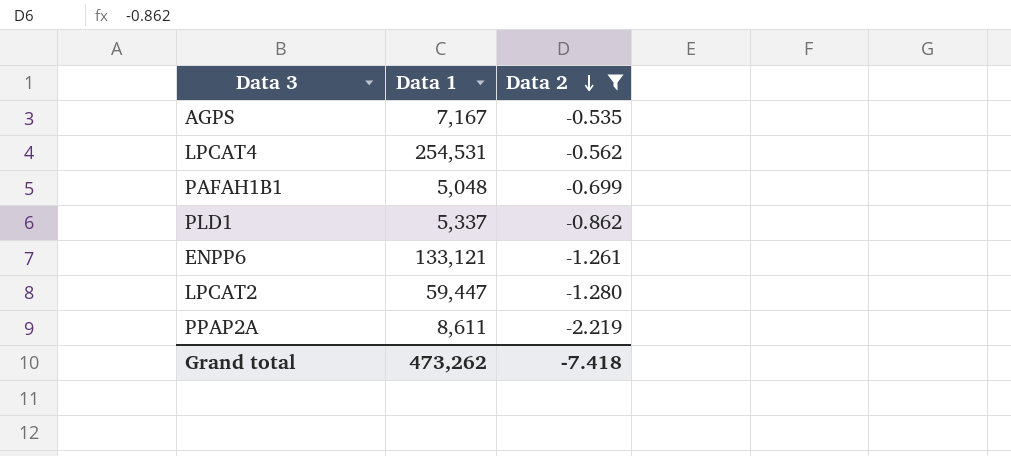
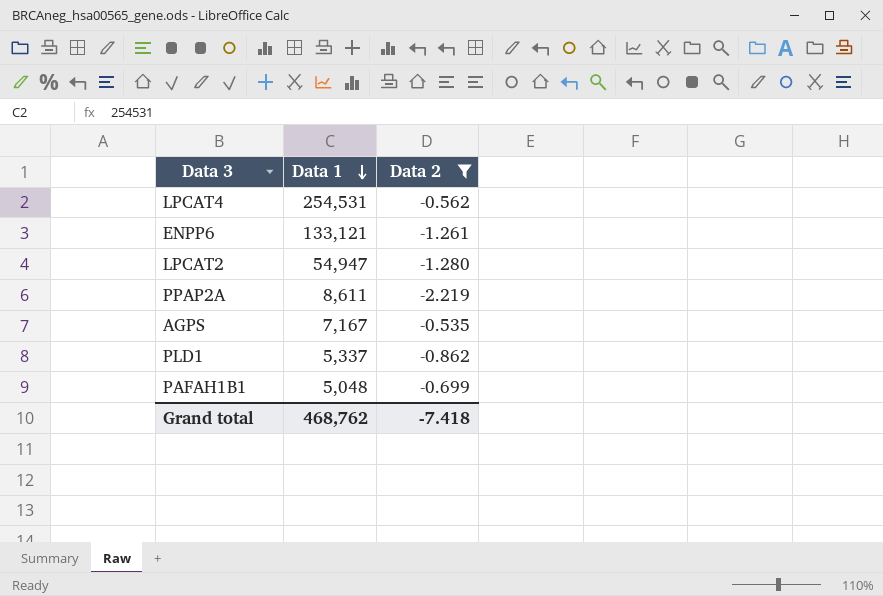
row order: Data 2 descending -> Data 1 descending
LPCAT2 | Data 1: 59,447 -> 54,947
Grand total | Data 1: 473,262 -> 468,762

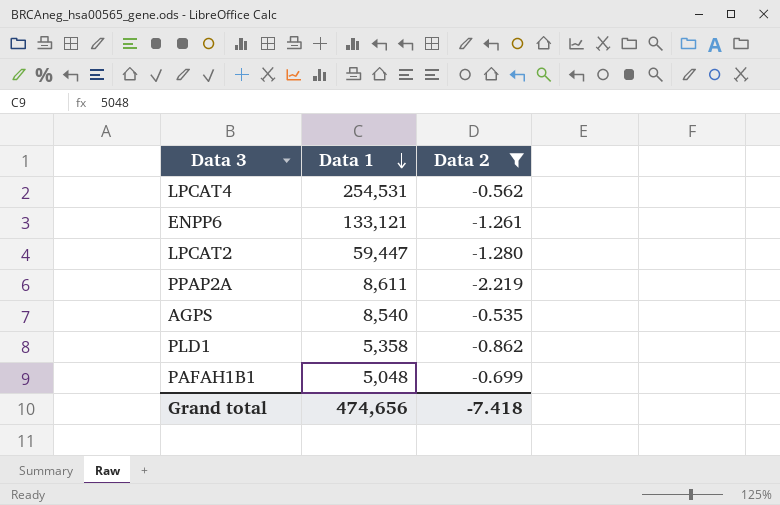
LPCAT2 | Data 1: 54,947 -> 59,447
AGPS | Data 1: 7,167 -> 8,540
PLD1 | Data 1: 5,337 -> 5,358
Grand total | Data 1: 468,762 -> 474,656

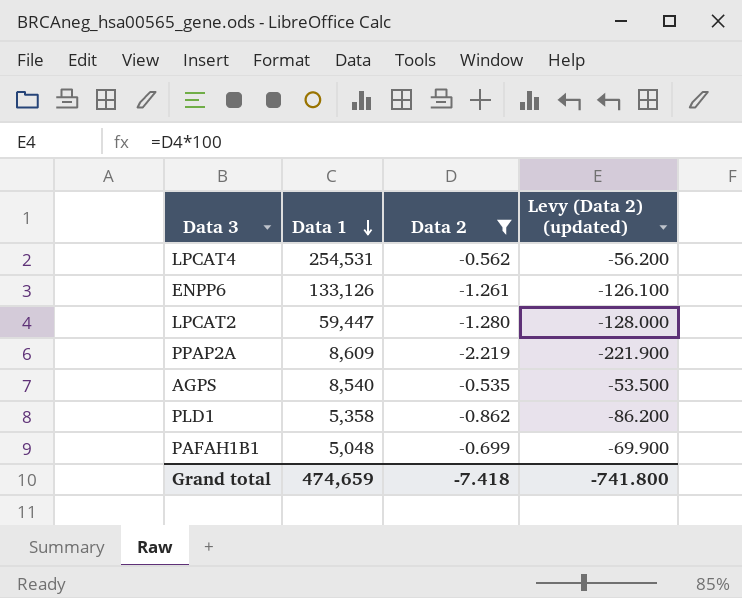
column Levy (Data 2) (updated) | formula: none -> [Data 2] * 100
ENPP6 | Data 1: 133,121 -> 133,126
PPAP2A | Data 1: 8,611 -> 8,609
Grand total | Data 1: 474,656 -> 474,659

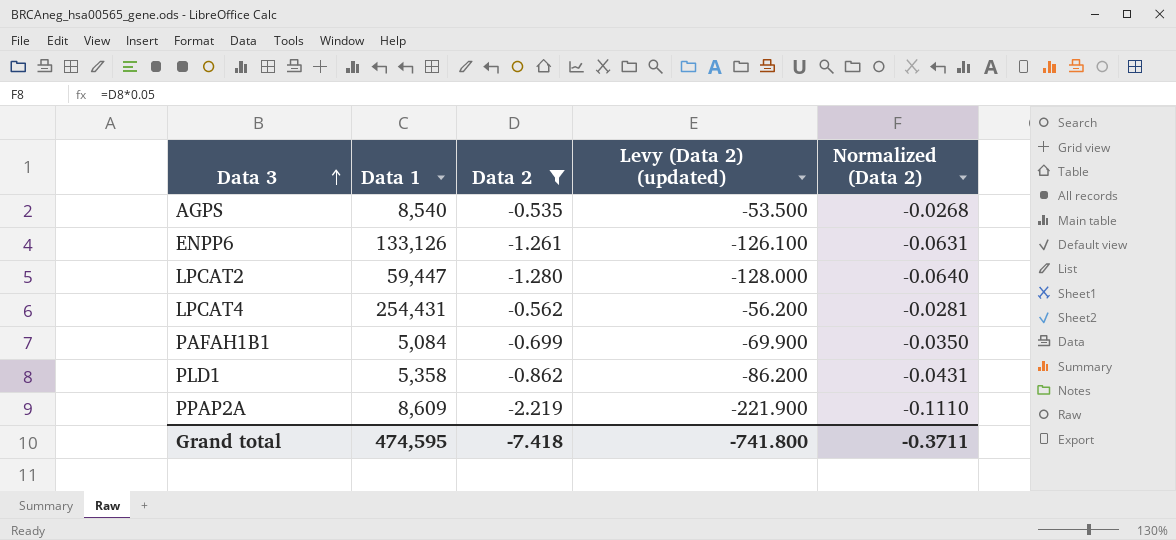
row order: Data 1 descending -> Data 3 ascending
column Normalized (Data 2) | formula: none -> [Data 2] * 0.05
LPCAT4 | Data 1: 254,531 -> 254,431
PAFAH1B1 | Data 1: 5,048 -> 5,084
Grand total | Data 1: 474,659 -> 474,595

